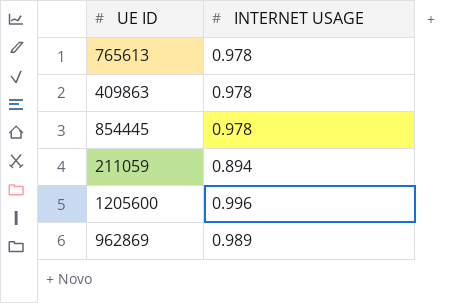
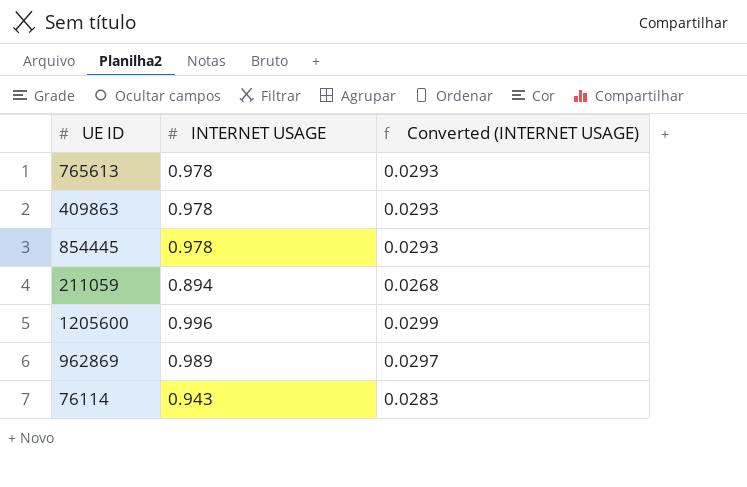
column Converted (INTERNET USAGE) | formula: none -> [INTERNET USAGE] * 0.03
row 76114: none -> 0.943 | 0.0283

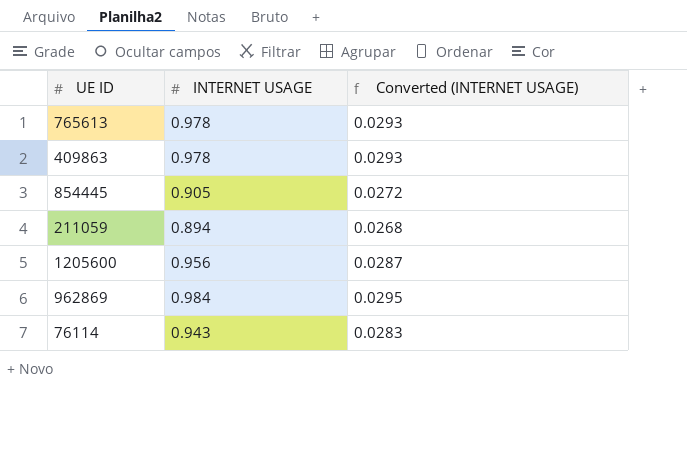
854445 | INTERNET USAGE: 0.978 -> 0.905
854445 | Converted (INTERNET USAGE): 0.0293 -> 0.0272
1205600 | INTERNET USAGE: 0.996 -> 0.956
1205600 | Converted (INTERNET USAGE): 0.0299 -> 0.0287
962869 | INTERNET USAGE: 0.989 -> 0.984
962869 | Converted (INTERNET USAGE): 0.0297 -> 0.0295

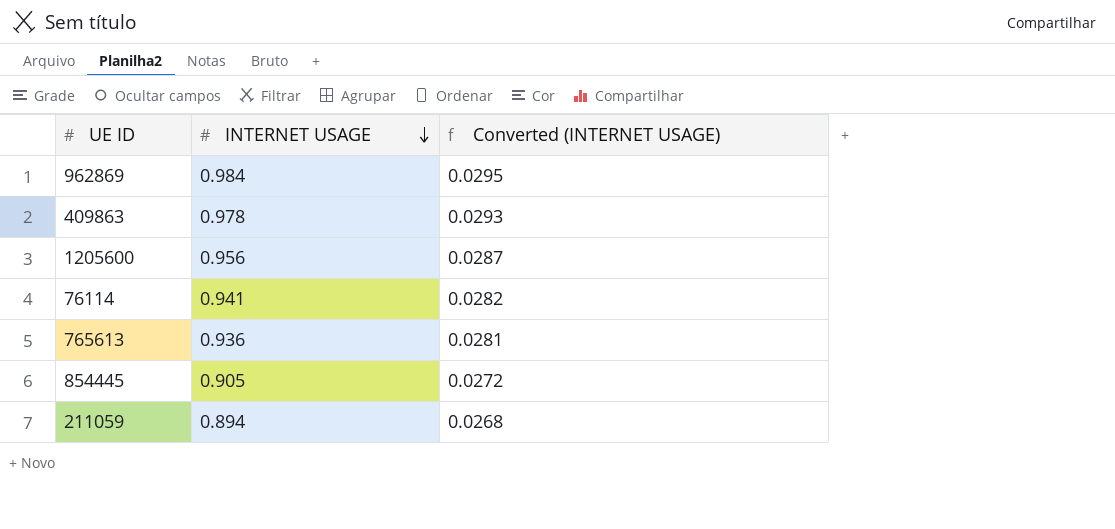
row order: none -> INTERNET USAGE descending
76114 | INTERNET USAGE: 0.943 -> 0.941
76114 | Converted (INTERNET USAGE): 0.0283 -> 0.0282
765613 | INTERNET USAGE: 0.978 -> 0.936
765613 | Converted (INTERNET USAGE): 0.0293 -> 0.0281

